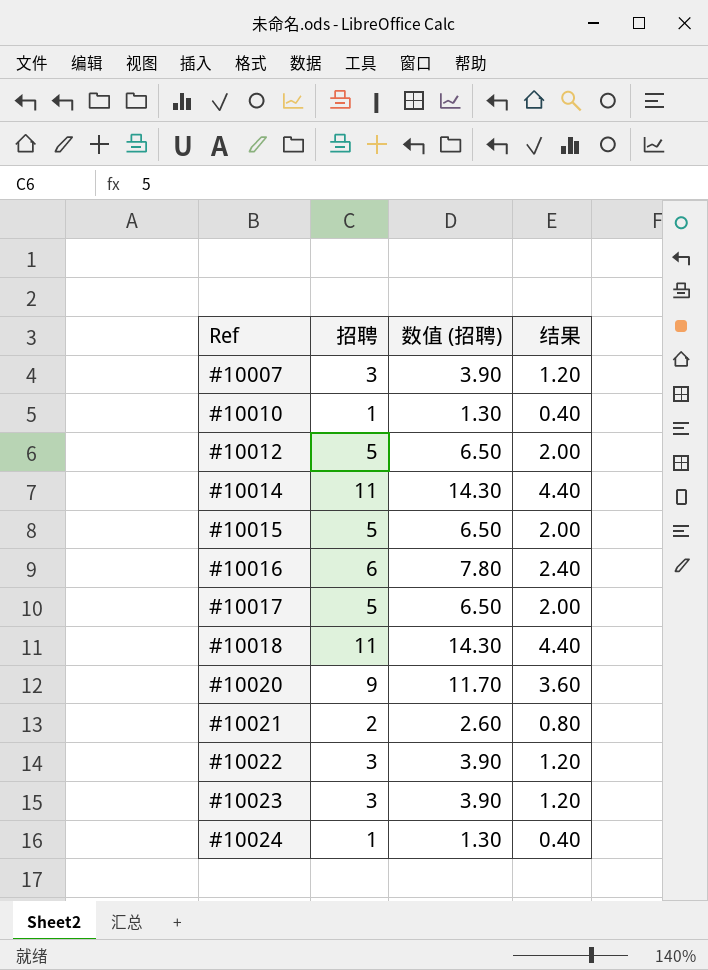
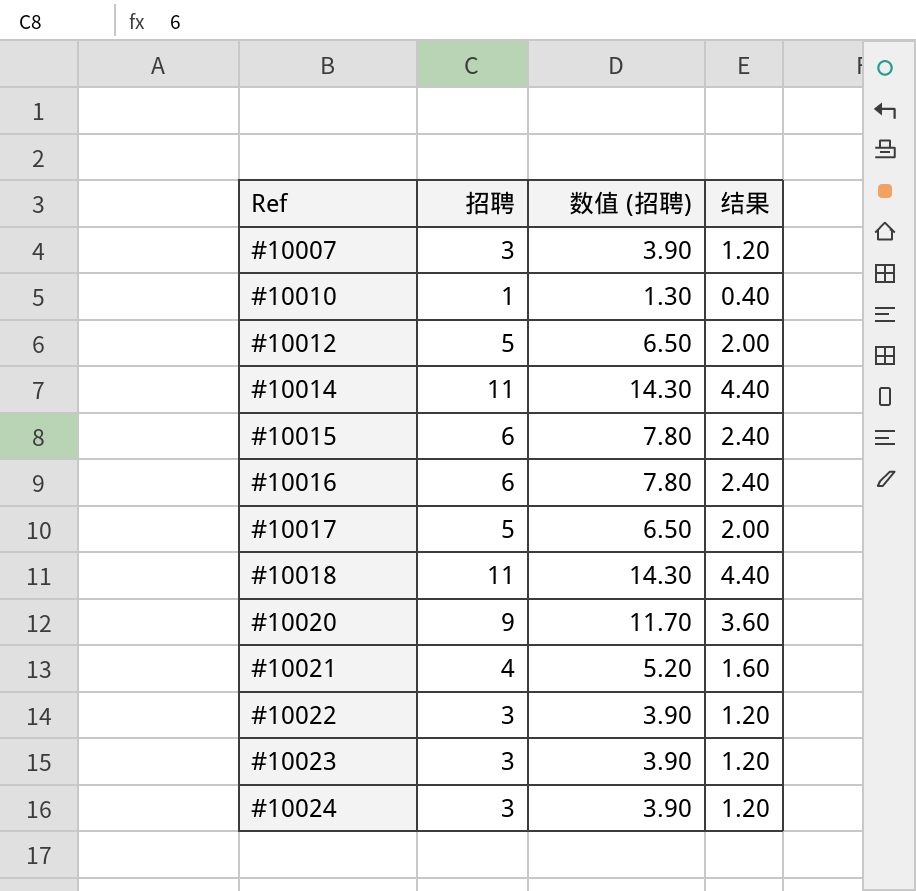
#10015 | 招聘: 5 -> 6
#10015 | 数值 (招聘): 6.50 -> 7.80
#10015 | 结果: 2.00 -> 2.40
#10021 | 招聘: 2 -> 4
#10021 | 数值 (招聘): 2.60 -> 5.20
#10021 | 结果: 0.80 -> 1.60
#10024 | 招聘: 1 -> 3
#10024 | 数值 (招聘): 1.30 -> 3.90
#10024 | 结果: 0.40 -> 1.20

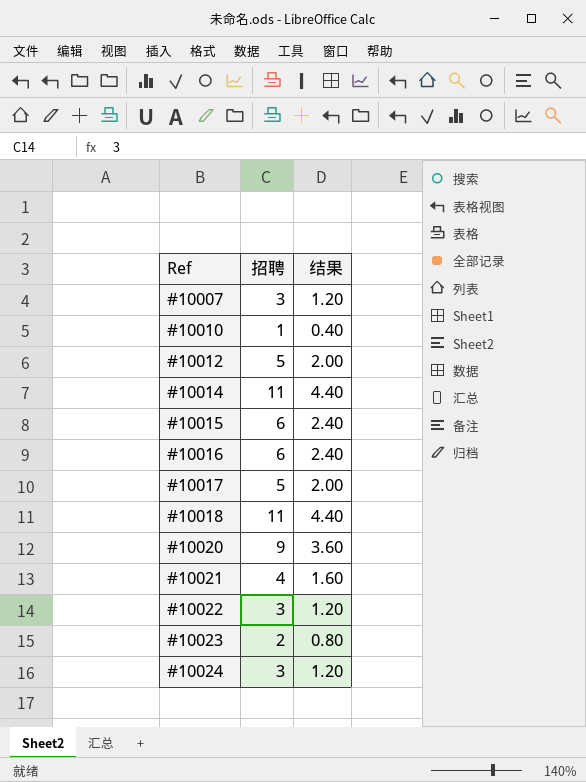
column 数值 (招聘) | formula: [招聘] * 1.3 -> none
#10023 | 招聘: 3 -> 2
#10023 | 结果: 1.20 -> 0.80

